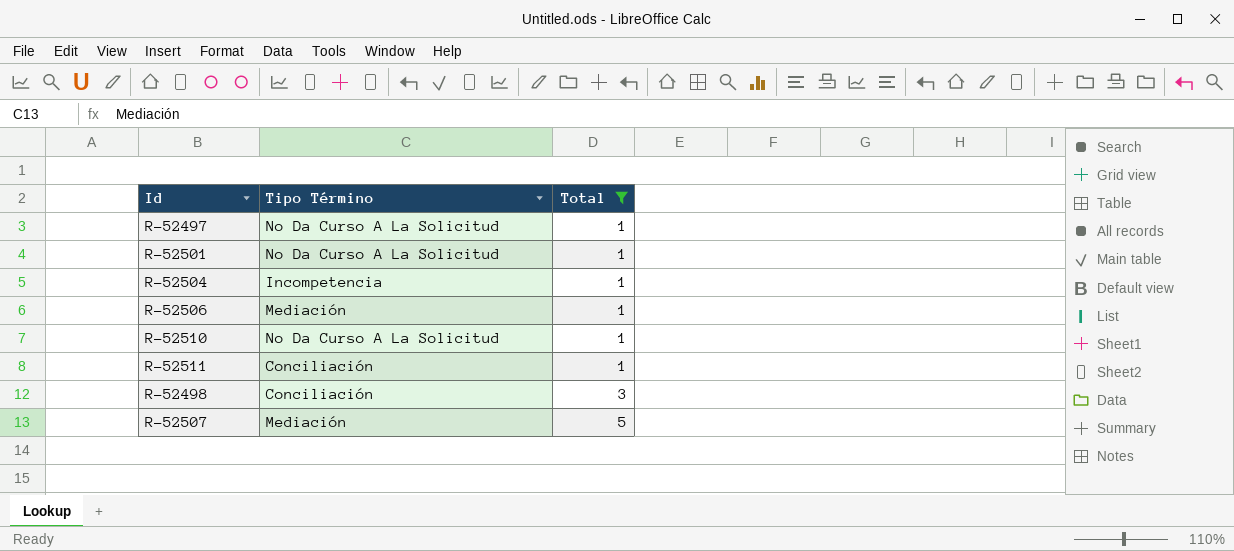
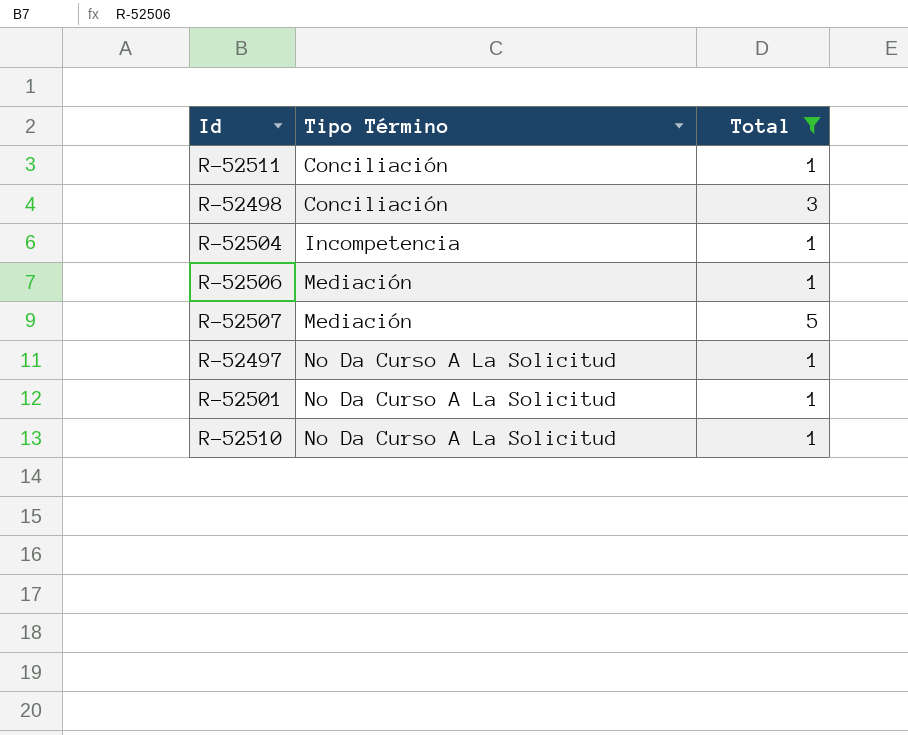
row order: Total ascending -> Tipo Término ascending

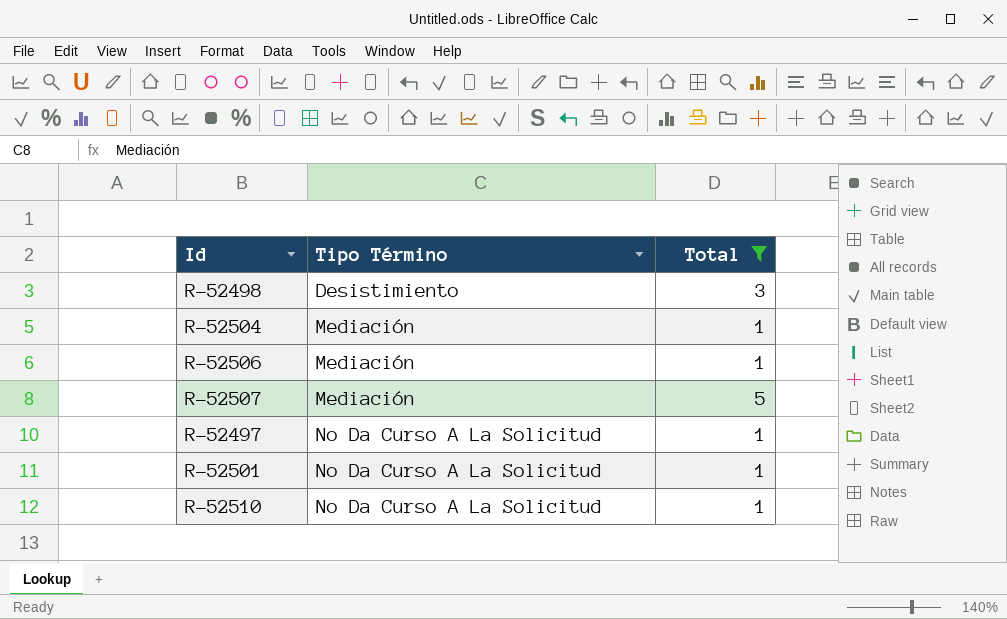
row R-52511: Conciliación | 1 -> none
R-52498 | Tipo Término: Conciliación -> Desistimiento
R-52504 | Tipo Término: Incompetencia -> Mediación

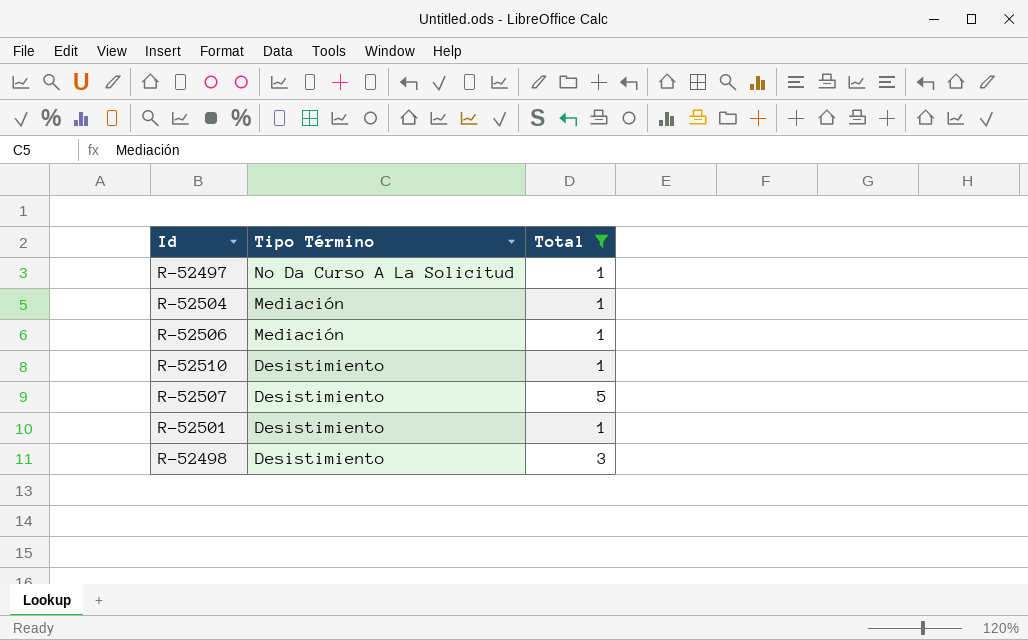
row order: Tipo Término ascending -> Tipo Término descending
R-52510 | Tipo Término: No Da Curso A La Solicitud -> Desistimiento
R-52507 | Tipo Término: Mediación -> Desistimiento
R-52501 | Tipo Término: No Da Curso A La Solicitud -> Desistimiento

